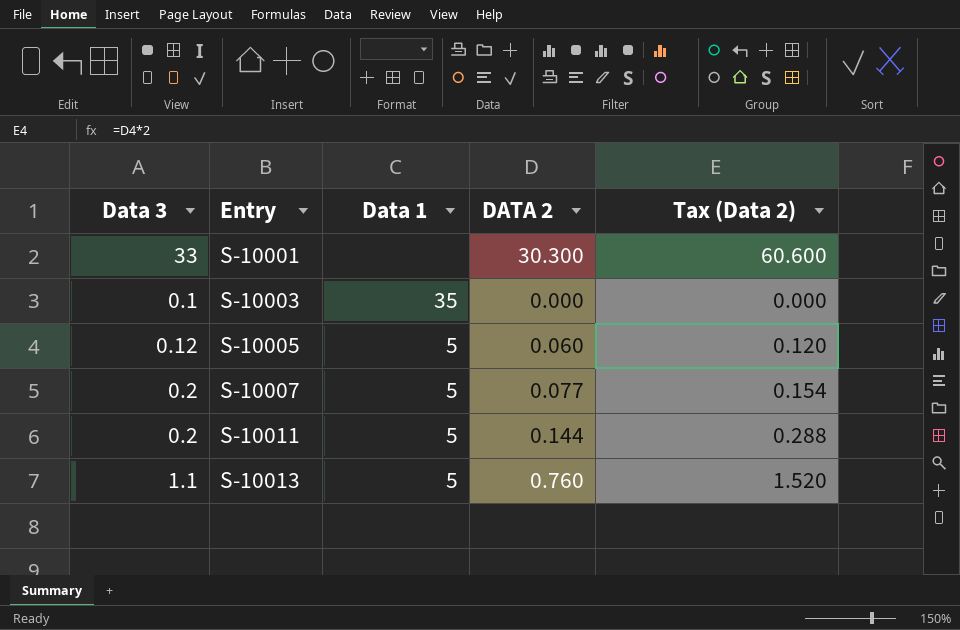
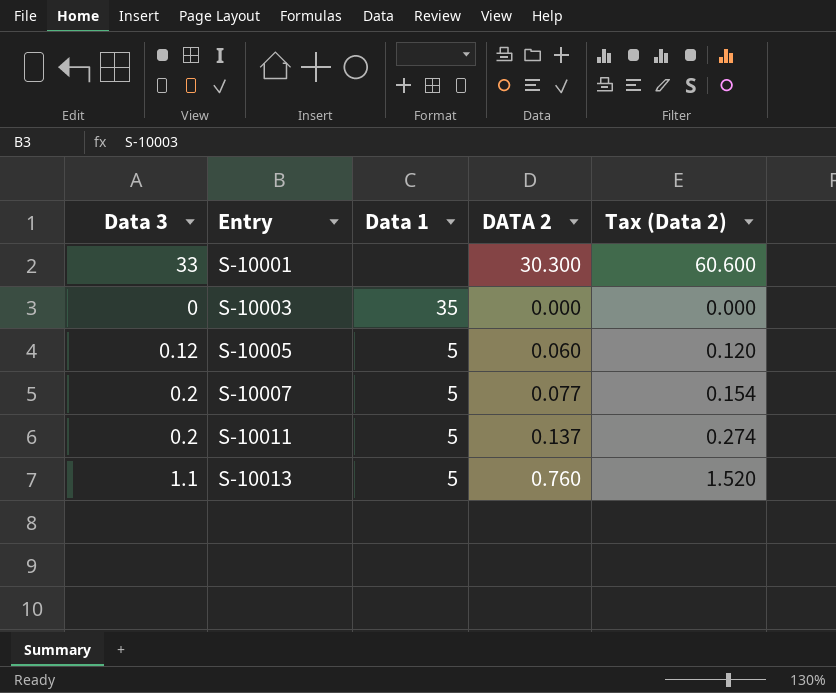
S-10003 | Data 3: 0.1 -> 0
S-10011 | DATA 2: 0.144 -> 0.137
S-10011 | Tax (Data 2): 0.288 -> 0.274

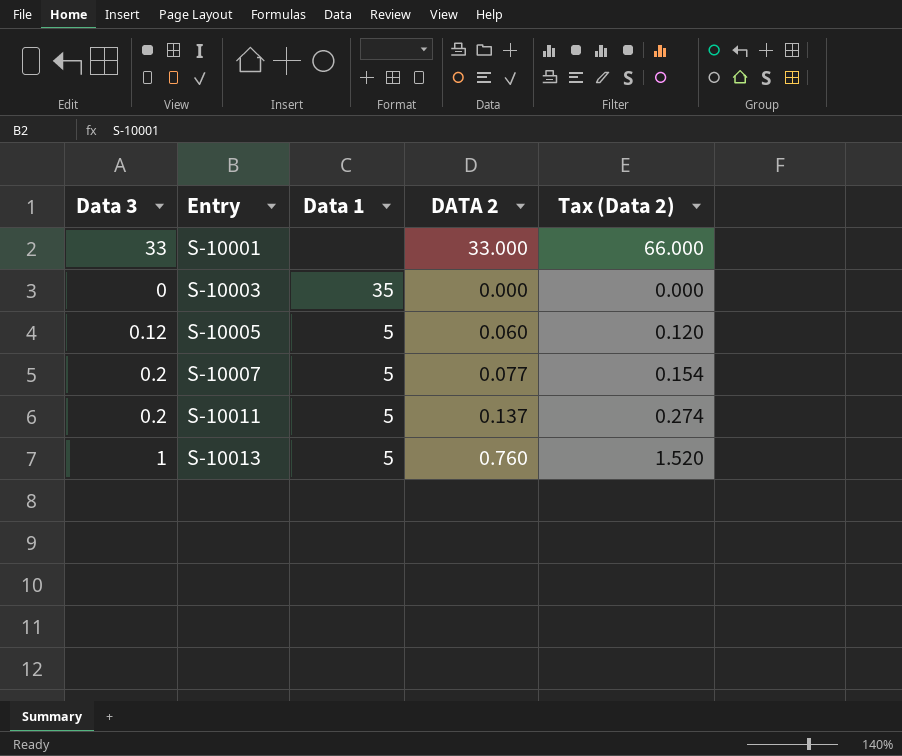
S-10001 | DATA 2: 30.300 -> 33.000
S-10001 | Tax (Data 2): 60.600 -> 66.000
S-10013 | Data 3: 1.1 -> 1

